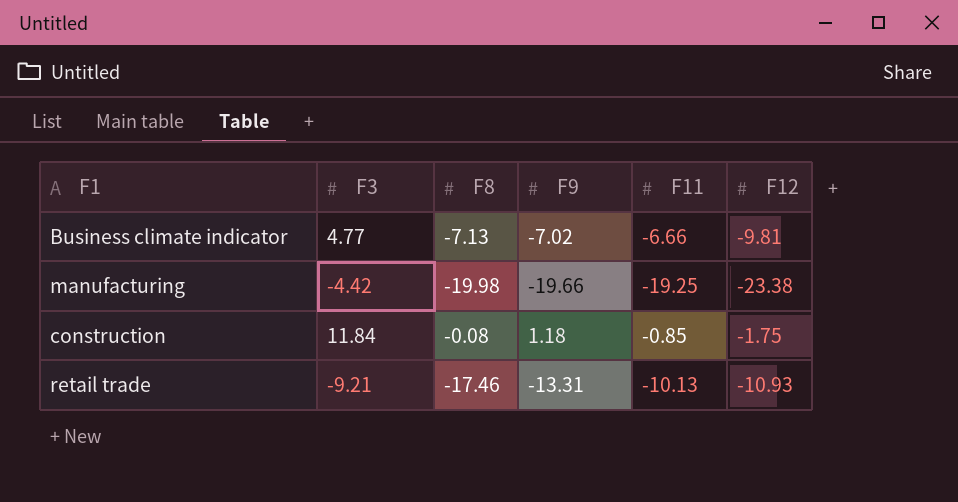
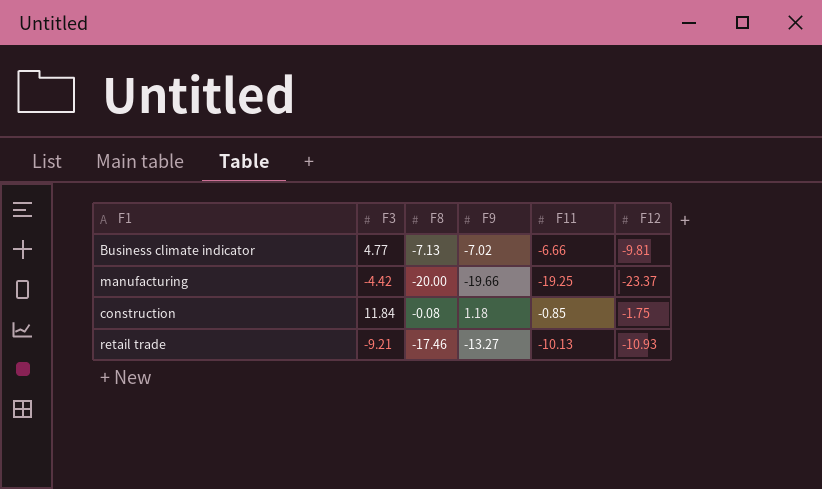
manufacturing | F8: -19.98 -> -20.00
manufacturing | F12: -23.38 -> -23.37
retail trade | F9: -13.31 -> -13.27

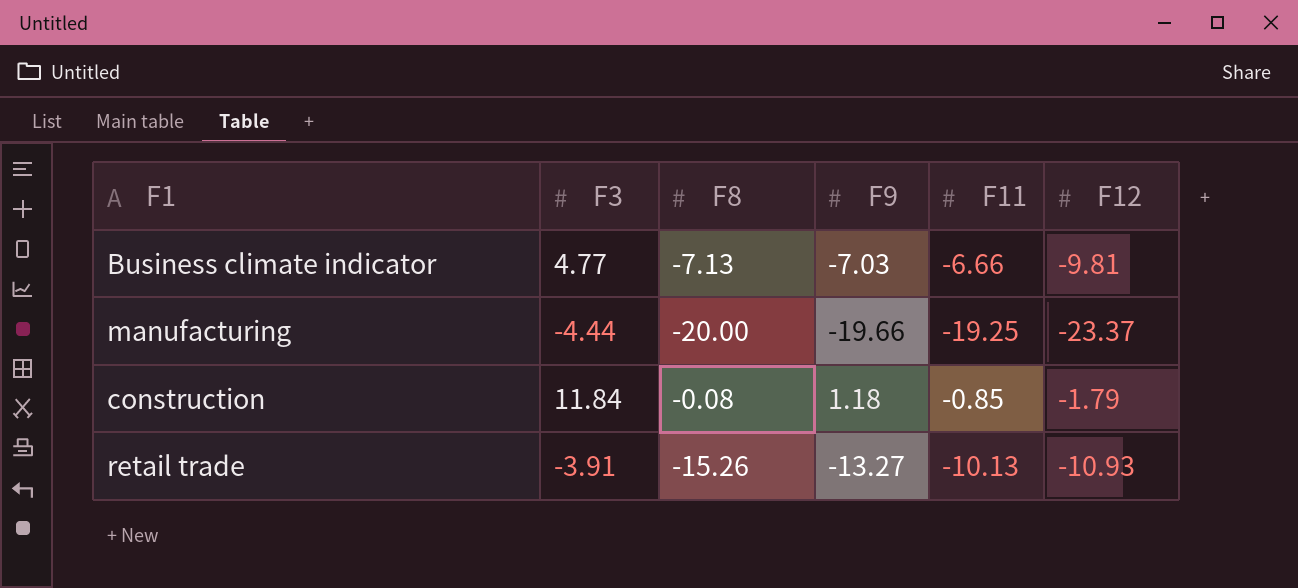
Business climate indicator | F9: -7.02 -> -7.03
manufacturing | F3: -4.42 -> -4.44
construction | F12: -1.75 -> -1.79
retail trade | F3: -9.21 -> -3.91
retail trade | F8: -17.46 -> -15.26

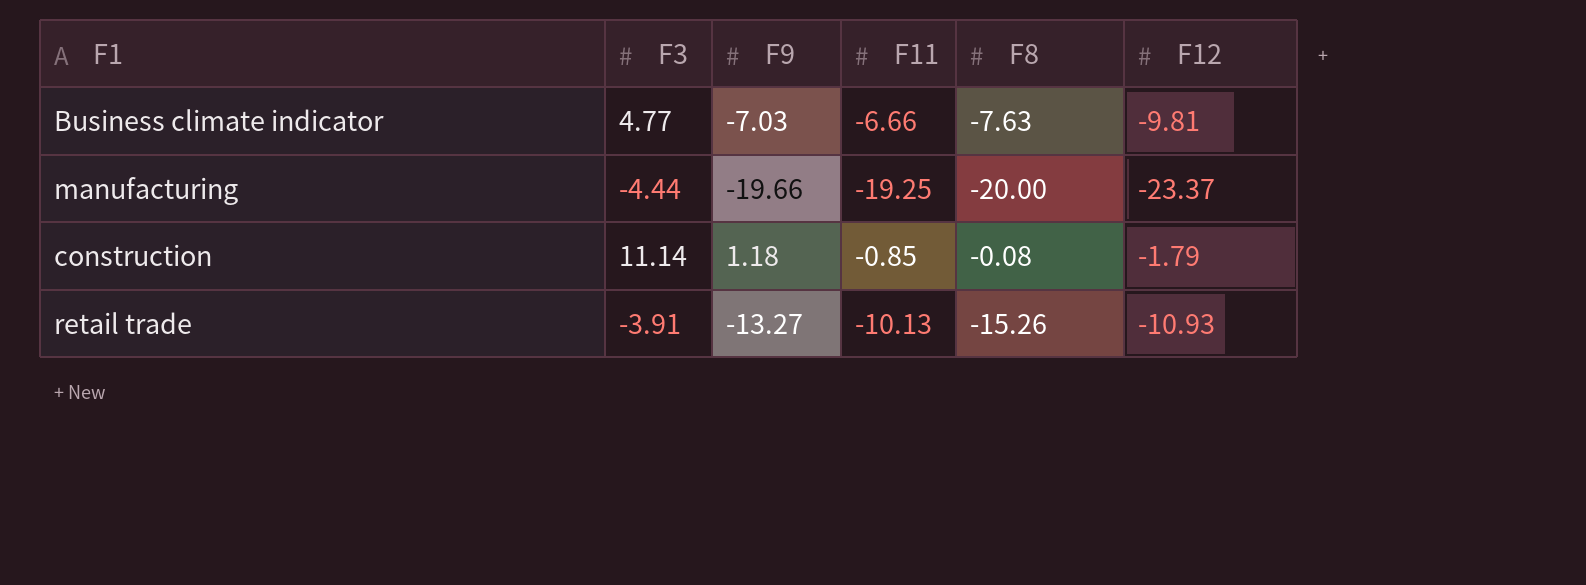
column F8 | position: 3 -> 5
Business climate indicator | F8: -7.13 -> -7.63
construction | F3: 11.84 -> 11.14

